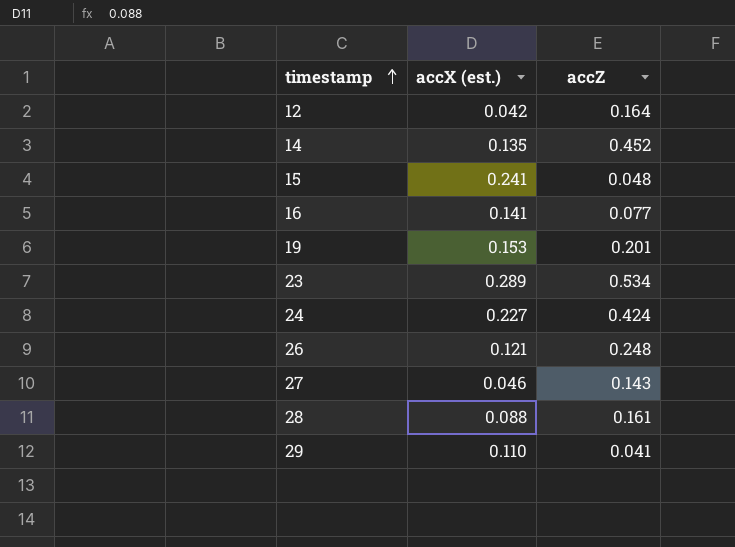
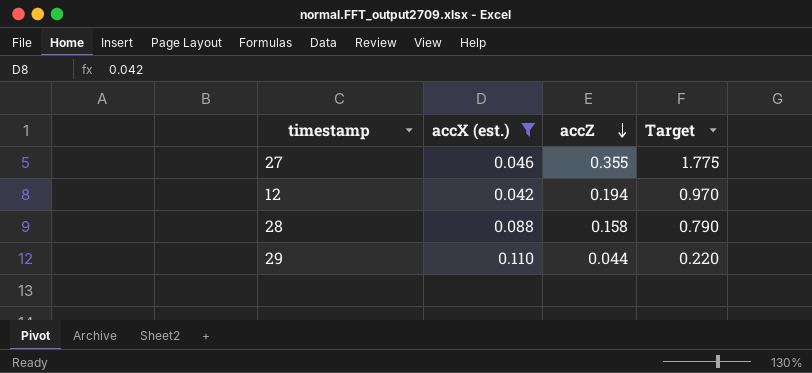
filter: none -> accX (est.) <= 0.110
row order: timestamp ascending -> accZ descending
column Target | formula: none -> [accZ] * 5
27 | accZ: 0.143 -> 0.355
12 | accZ: 0.164 -> 0.194
28 | accZ: 0.161 -> 0.158
29 | accZ: 0.041 -> 0.044

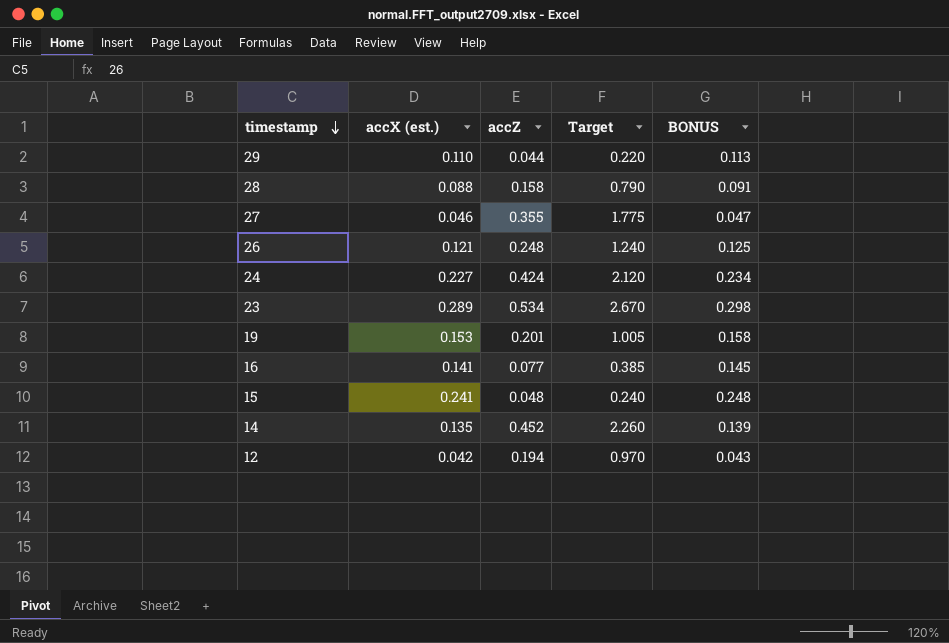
filter: accX (est.) <= 0.110 -> none
row order: accZ descending -> timestamp descending
column BONUS | formula: none -> [accX (est.)] * 1.03

